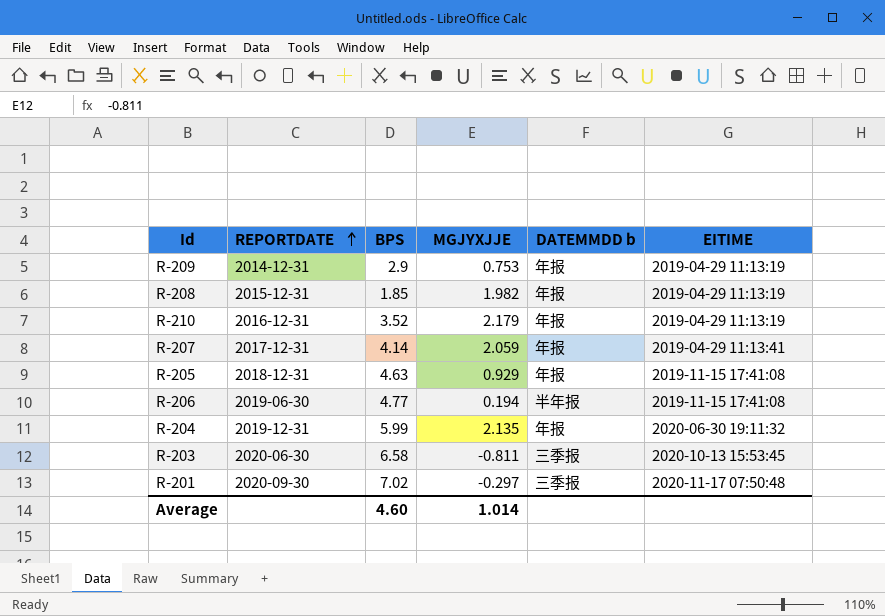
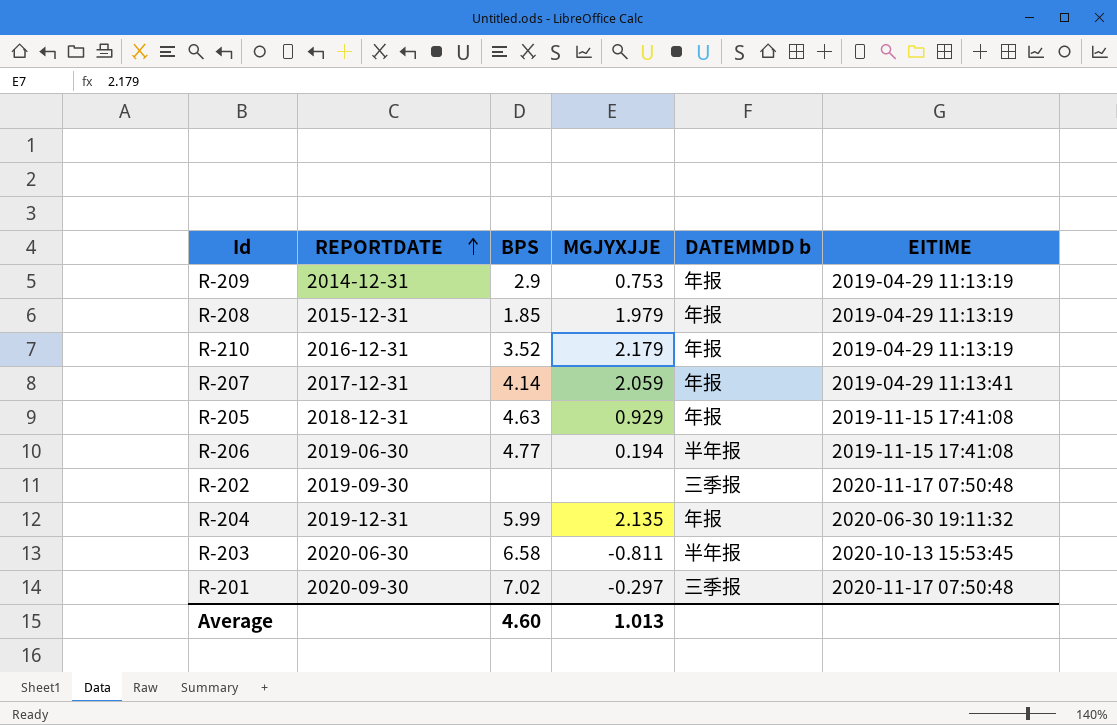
R-208 | MGJYXJJE: 1.982 -> 1.979
row R-202: none -> 2019-09-30 | none | none | 三季报 | 2020-11-17 07:50:48
R-203 | DATEMMDD b: 三季报 -> 半年报
Average | MGJYXJJE: 1.014 -> 1.013

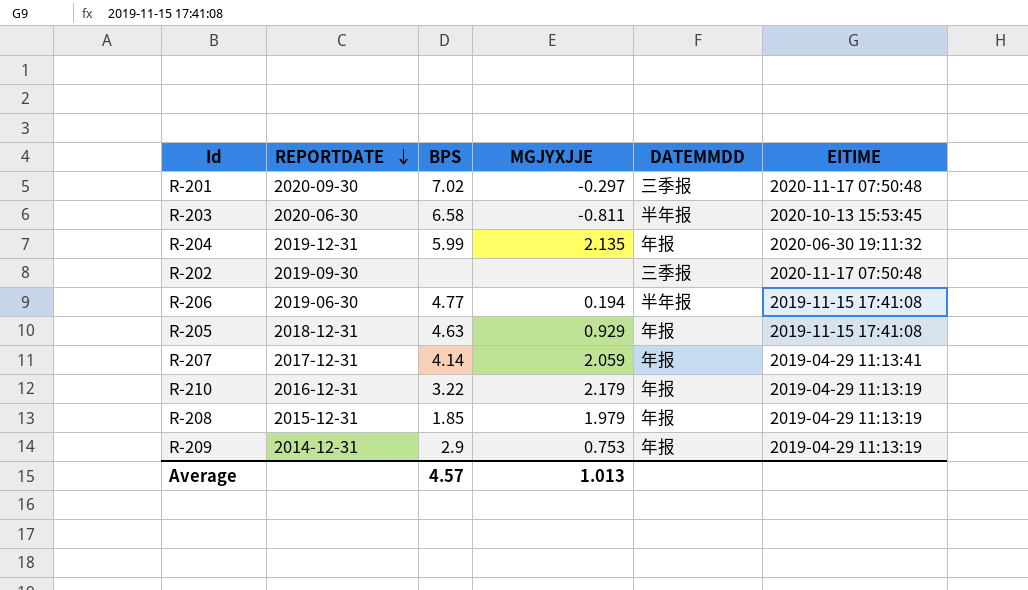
row order: REPORTDATE ascending -> REPORTDATE descending
column name: DATEMMDD b -> DATEMMDD
R-210 | BPS: 3.52 -> 3.22
Average | BPS: 4.60 -> 4.57

